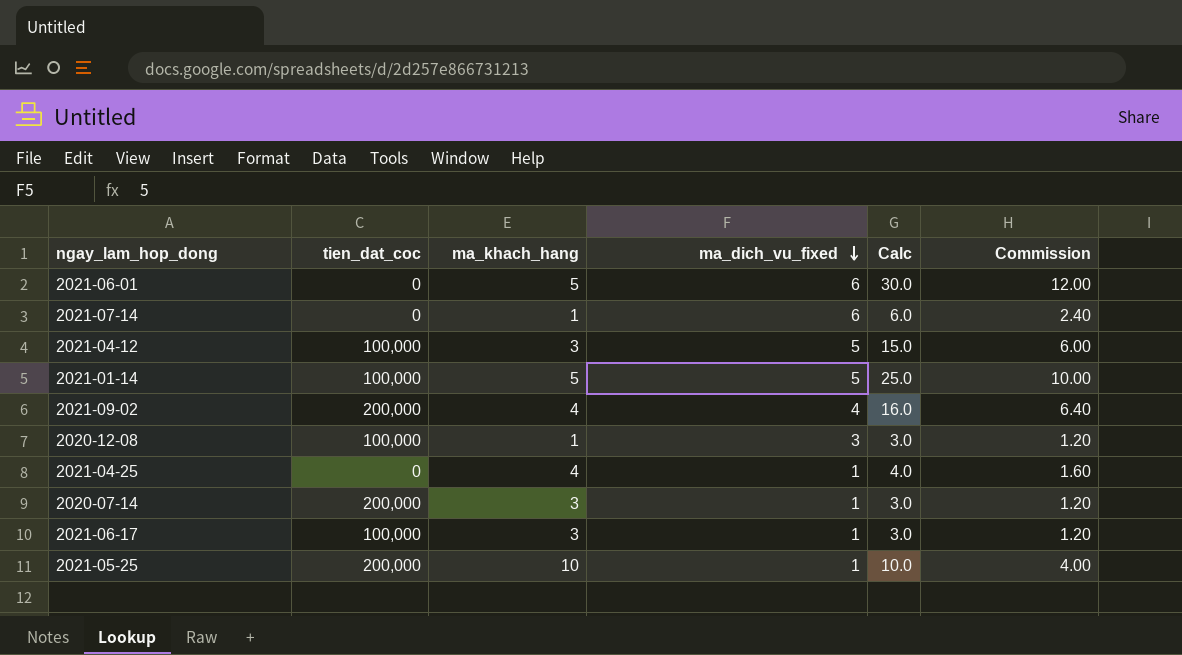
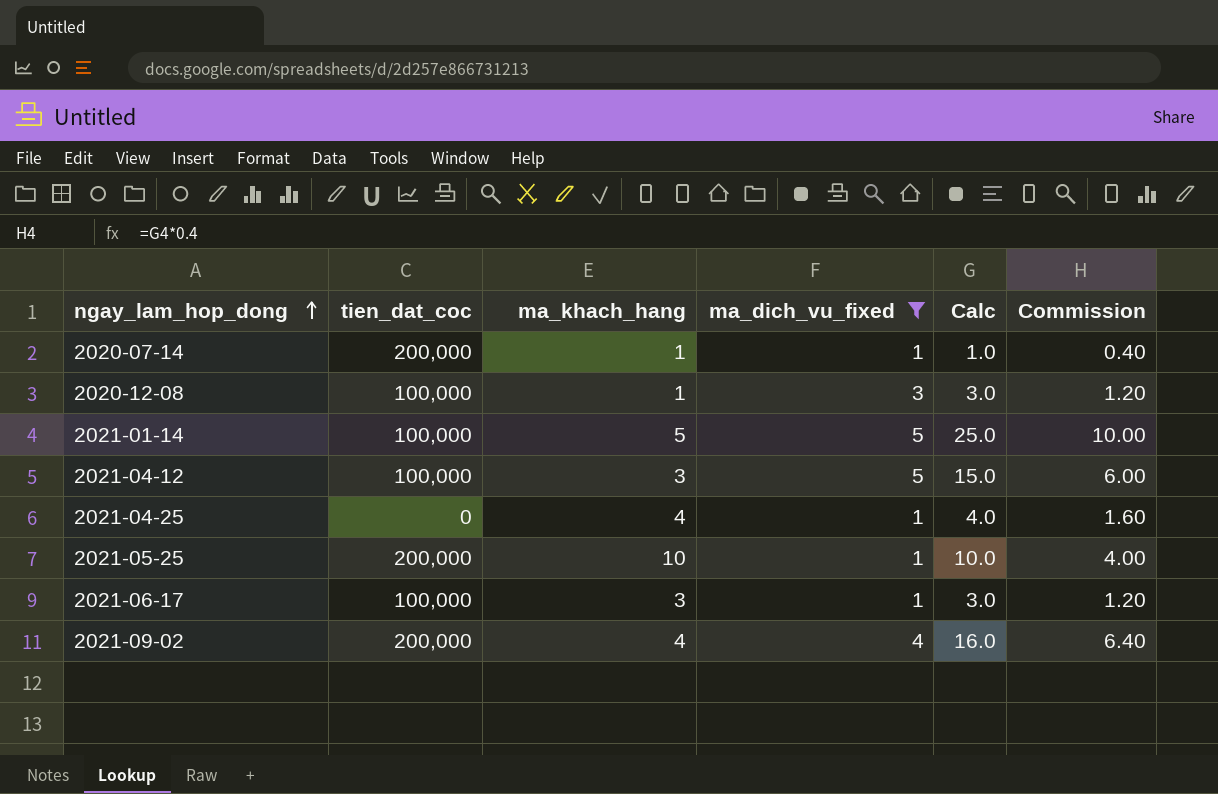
filter: none -> ma_dich_vu_fixed != 6
row order: ma_dich_vu_fixed descending -> ngay_lam_hop_dong ascending
2020-07-14 | ma_khach_hang: 3 -> 1
2020-07-14 | Calc: 3.0 -> 1.0
2020-07-14 | Commission: 1.20 -> 0.40

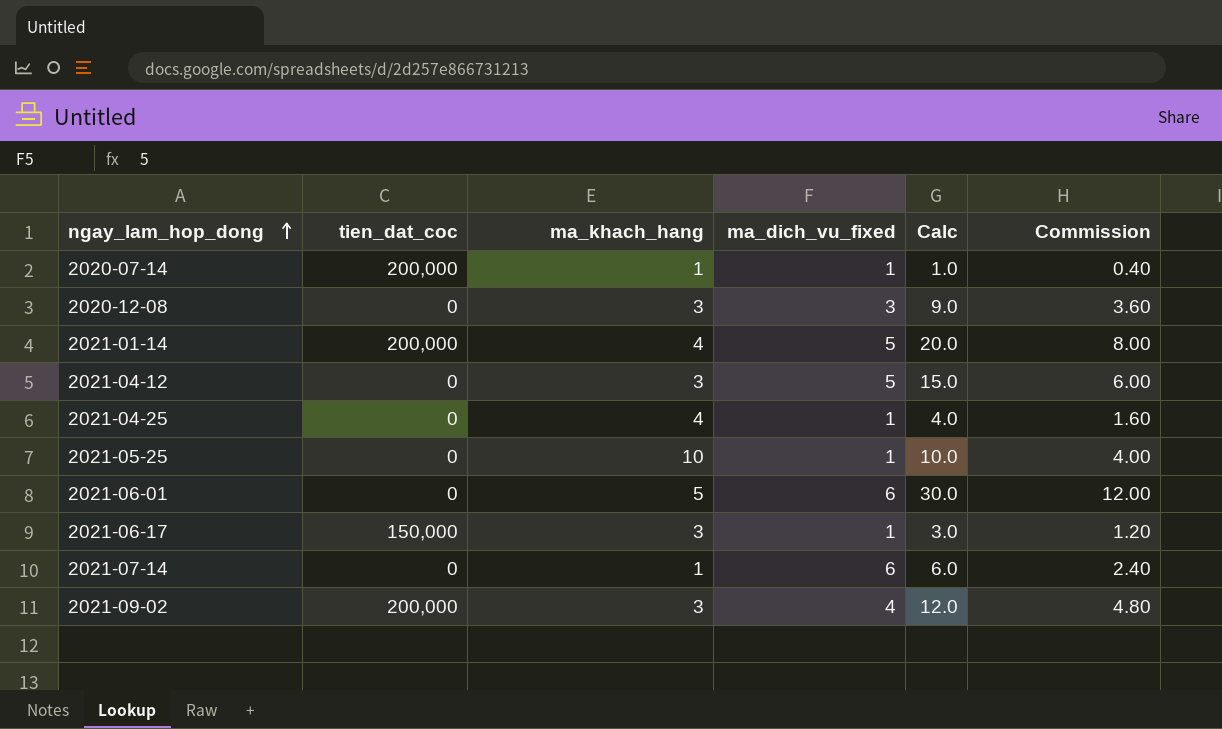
filter: ma_dich_vu_fixed != 6 -> none
2020-12-08 | tien_dat_coc: 100,000 -> 0
2020-12-08 | ma_khach_hang: 1 -> 3
2020-12-08 | Calc: 3.0 -> 9.0
2020-12-08 | Commission: 1.20 -> 3.60
2021-01-14 | tien_dat_coc: 100,000 -> 200,000
2021-01-14 | ma_khach_hang: 5 -> 4
2021-01-14 | Calc: 25.0 -> 20.0
2021-01-14 | Commission: 10.00 -> 8.00
2021-04-12 | tien_dat_coc: 100,000 -> 0
2021-05-25 | tien_dat_coc: 200,000 -> 0
2021-06-17 | tien_dat_coc: 100,000 -> 150,000
2021-09-02 | ma_khach_hang: 4 -> 3
2021-09-02 | Calc: 16.0 -> 12.0
2021-09-02 | Commission: 6.40 -> 4.80

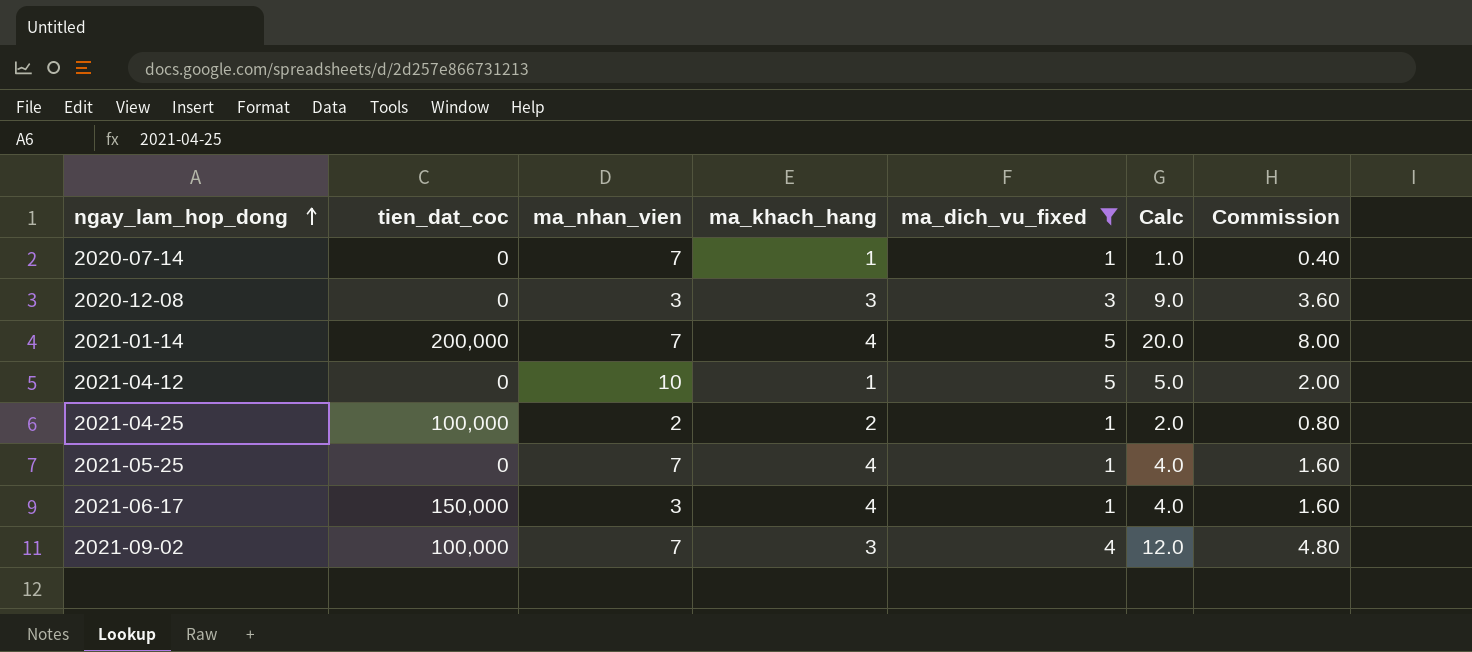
filter: none -> ma_dich_vu_fixed != 6
column ma_nhan_vien | position: none -> 3
2020-07-14 | tien_dat_coc: 200,000 -> 0
2021-04-12 | ma_khach_hang: 3 -> 1
2021-04-12 | Calc: 15.0 -> 5.0
2021-04-12 | Commission: 6.00 -> 2.00
2021-04-25 | tien_dat_coc: 0 -> 100,000
2021-04-25 | ma_khach_hang: 4 -> 2
2021-04-25 | Calc: 4.0 -> 2.0
2021-04-25 | Commission: 1.60 -> 0.80
2021-05-25 | ma_khach_hang: 10 -> 4
2021-05-25 | Calc: 10.0 -> 4.0
2021-05-25 | Commission: 4.00 -> 1.60
2021-06-17 | ma_khach_hang: 3 -> 4
2021-06-17 | Calc: 3.0 -> 4.0
2021-06-17 | Commission: 1.20 -> 1.60
2021-09-02 | tien_dat_coc: 200,000 -> 100,000

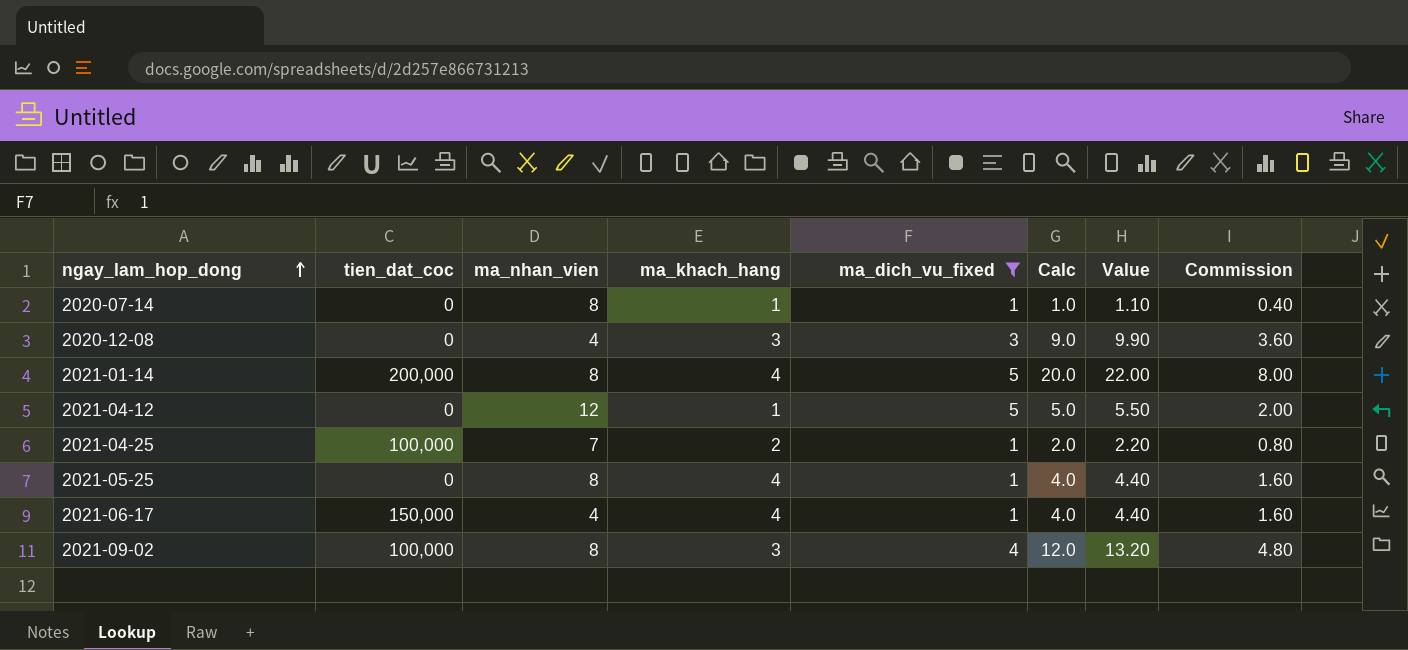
column Value | formula: none -> [Calc] * 1.1
2020-07-14 | ma_nhan_vien: 7 -> 8
2020-12-08 | ma_nhan_vien: 3 -> 4
2021-01-14 | ma_nhan_vien: 7 -> 8
2021-04-12 | ma_nhan_vien: 10 -> 12
2021-04-25 | ma_nhan_vien: 2 -> 7
2021-05-25 | ma_nhan_vien: 7 -> 8
2021-06-17 | ma_nhan_vien: 3 -> 4
2021-09-02 | ma_nhan_vien: 7 -> 8

